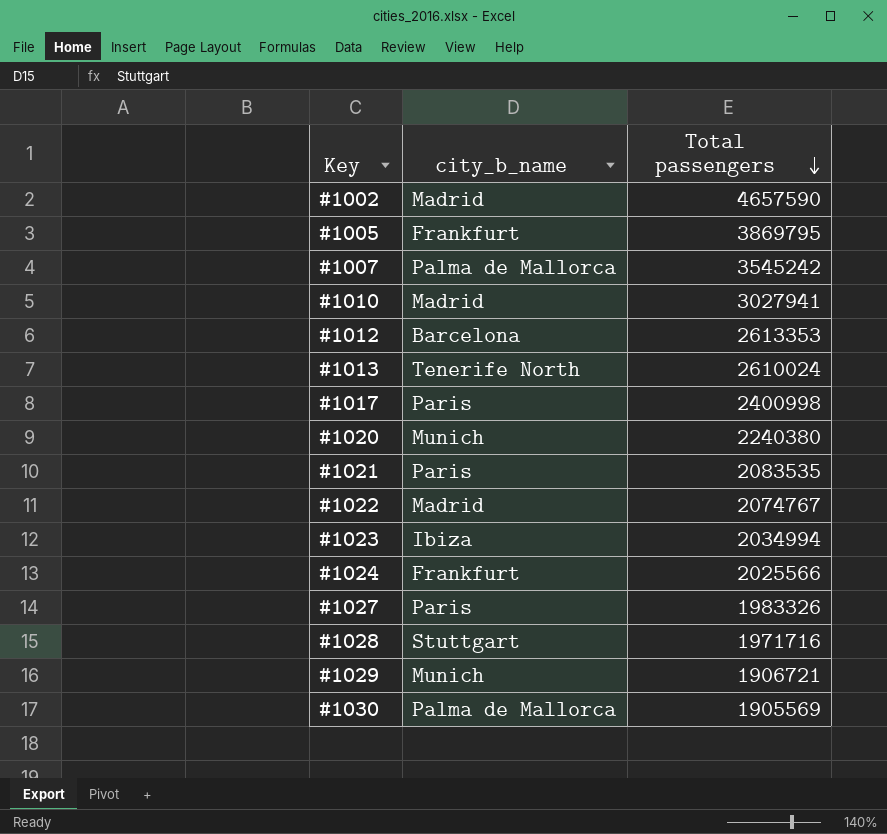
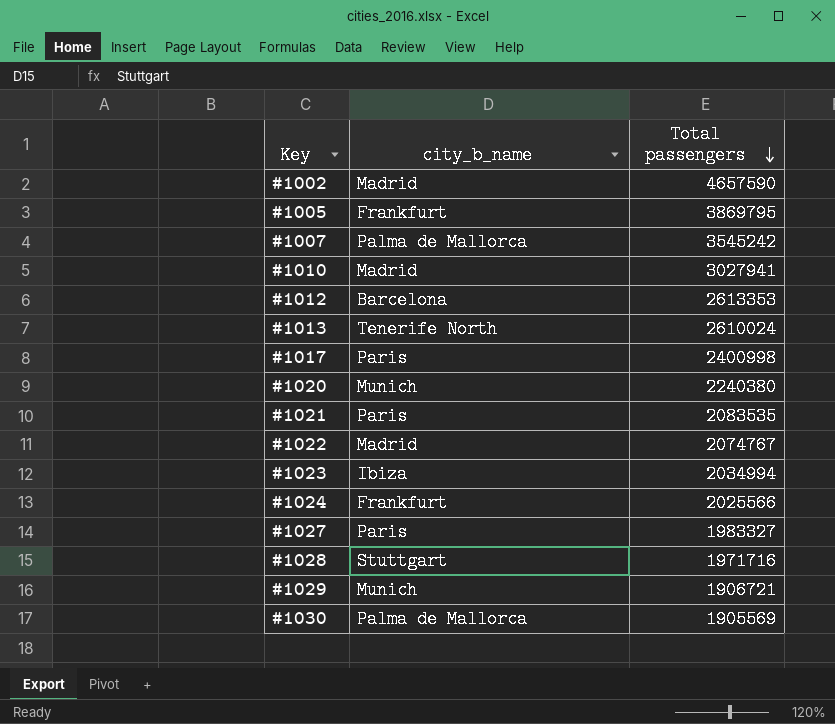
#1027 | Total passengers: 1983326 -> 1983327

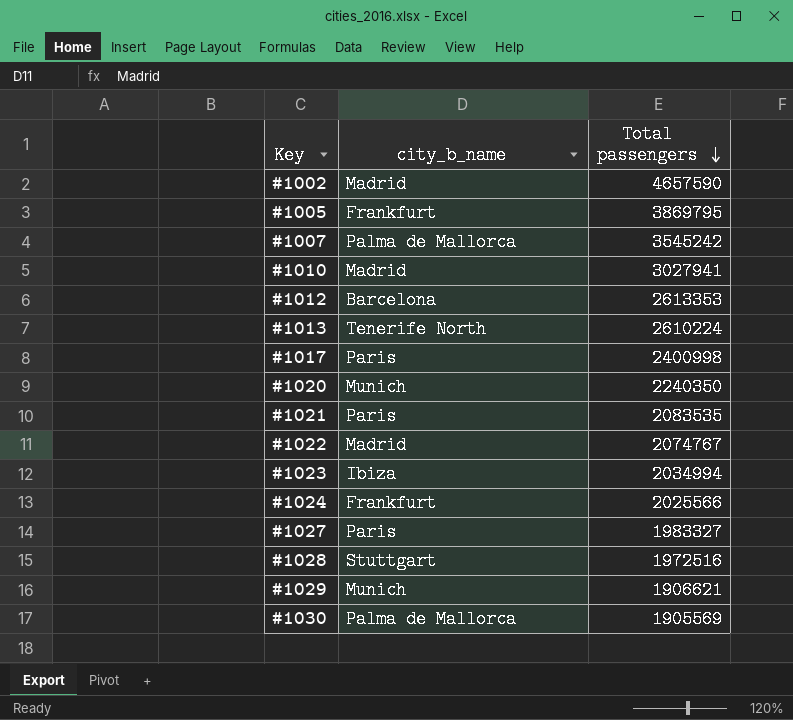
#1013 | Total passengers: 2610024 -> 2610224
#1020 | Total passengers: 2240380 -> 2240350
#1028 | Total passengers: 1971716 -> 1972516
#1029 | Total passengers: 1906721 -> 1906621

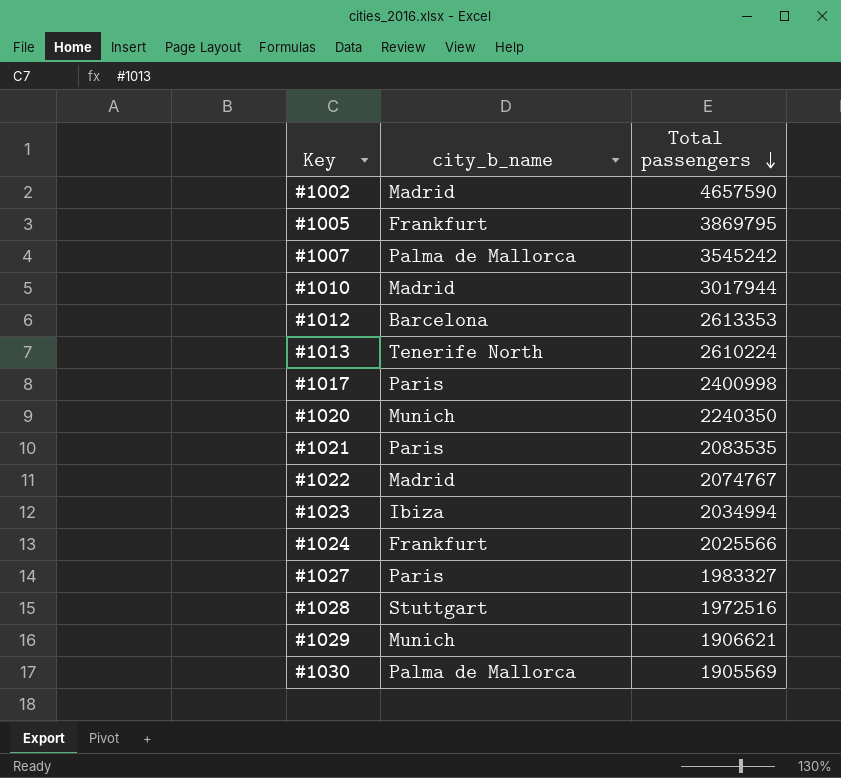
#1010 | Total passengers: 3027941 -> 3017944

